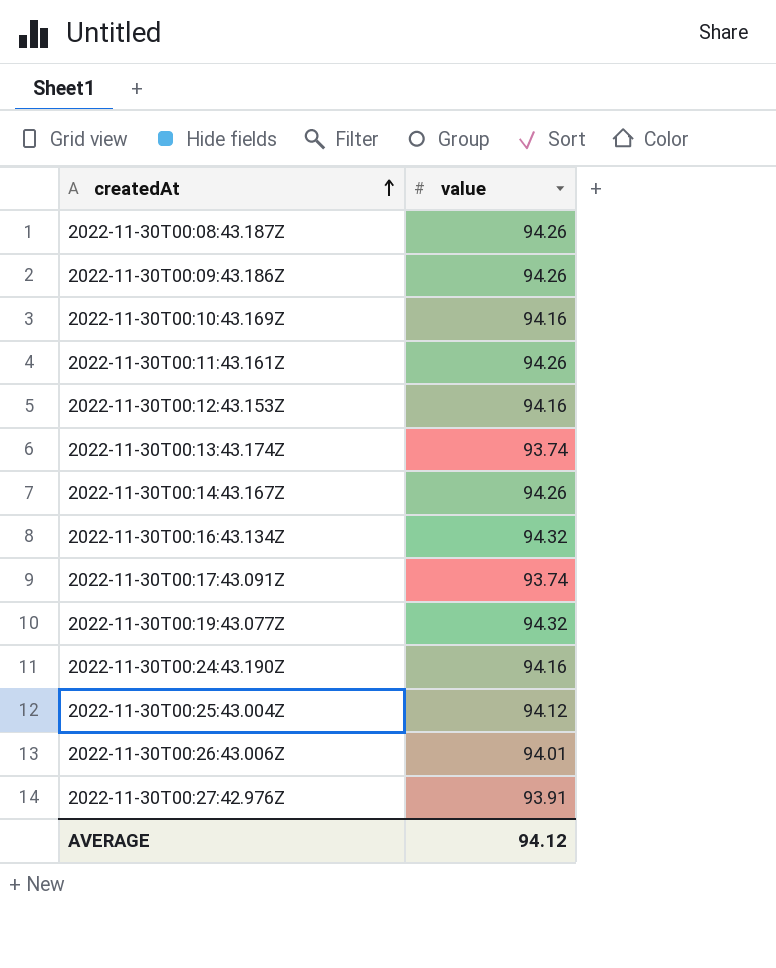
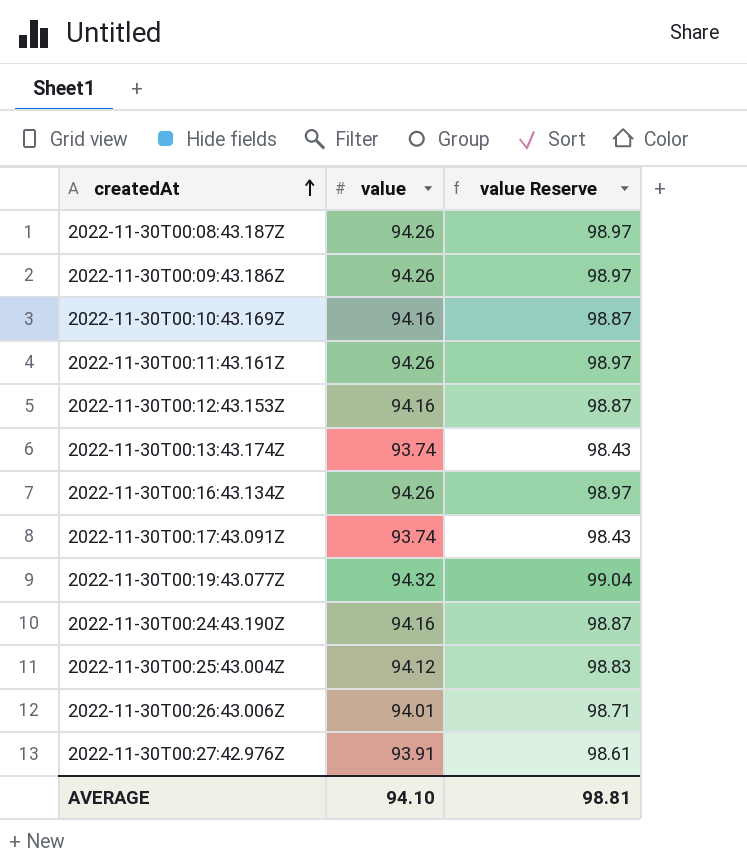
column value Reserve | formula: none -> [value] * 1.05
row 2022-11-30T00:14:43.167Z: 94.26 -> none
2022-11-30T00:16:43.134Z | value: 94.32 -> 94.26
AVERAGE | value: 94.12 -> 94.10

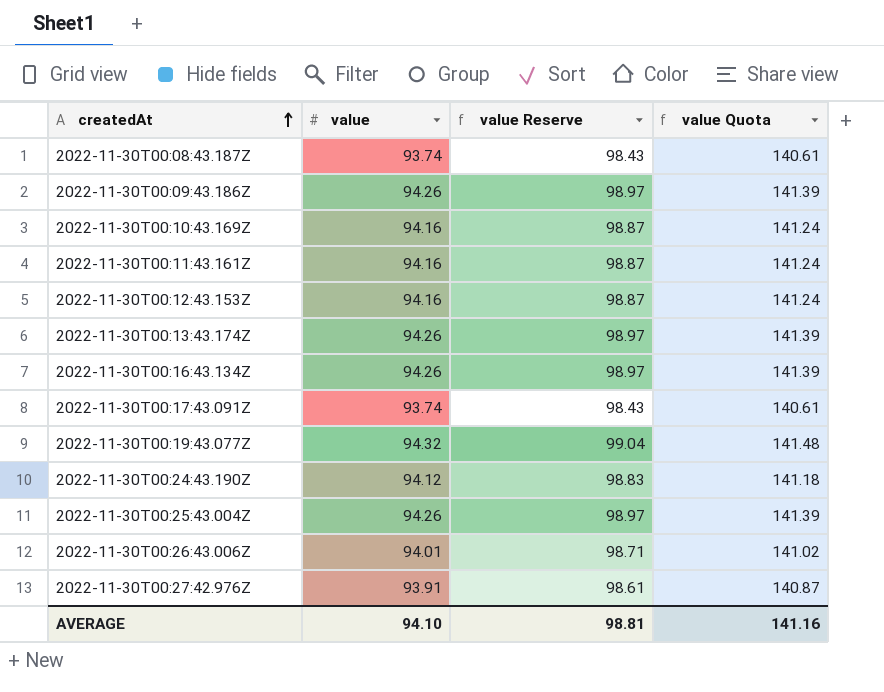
column value Quota | formula: none -> [value] * 1.5
2022-11-30T00:08:43.187Z | value: 94.26 -> 93.74
2022-11-30T00:08:43.187Z | value Reserve: 98.97 -> 98.43
2022-11-30T00:11:43.161Z | value: 94.26 -> 94.16
2022-11-30T00:11:43.161Z | value Reserve: 98.97 -> 98.87
2022-11-30T00:13:43.174Z | value: 93.74 -> 94.26
2022-11-30T00:13:43.174Z | value Reserve: 98.43 -> 98.97
2022-11-30T00:24:43.190Z | value: 94.16 -> 94.12
2022-11-30T00:24:43.190Z | value Reserve: 98.87 -> 98.83
2022-11-30T00:25:43.004Z | value: 94.12 -> 94.26
2022-11-30T00:25:43.004Z | value Reserve: 98.83 -> 98.97

